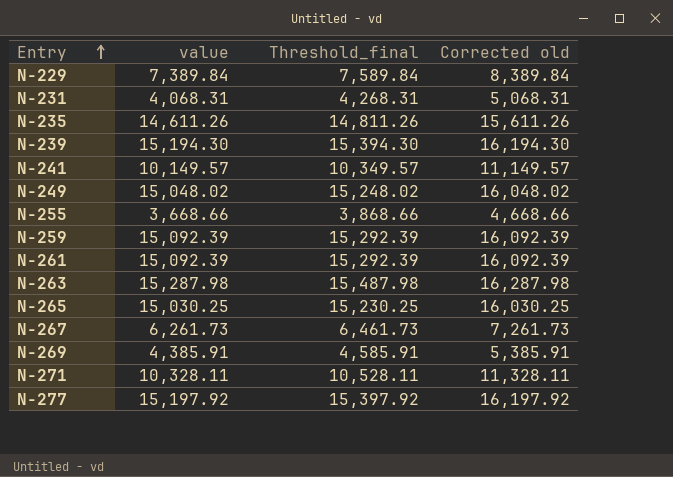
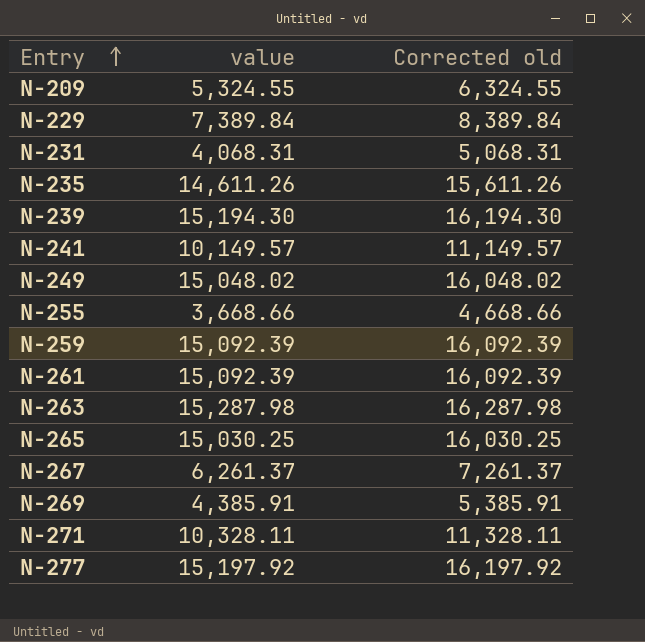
column Threshold_final | formula: [value] + 200 -> none
row N-209: none -> 5,324.55 | 6,324.55
N-267 | value: 6,261.73 -> 6,261.37
N-267 | Corrected old: 7,261.73 -> 7,261.37

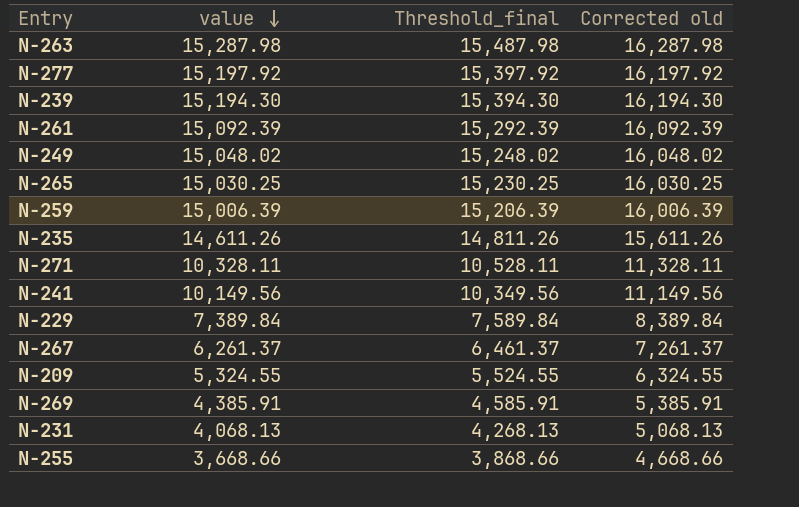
row order: Entry ascending -> value descending
column Threshold_final | formula: none -> [value] + 200
N-259 | value: 15,092.39 -> 15,006.39
N-259 | Corrected old: 16,092.39 -> 16,006.39
N-241 | value: 10,149.57 -> 10,149.56
N-241 | Corrected old: 11,149.57 -> 11,149.56
N-231 | value: 4,068.31 -> 4,068.13
N-231 | Corrected old: 5,068.31 -> 5,068.13

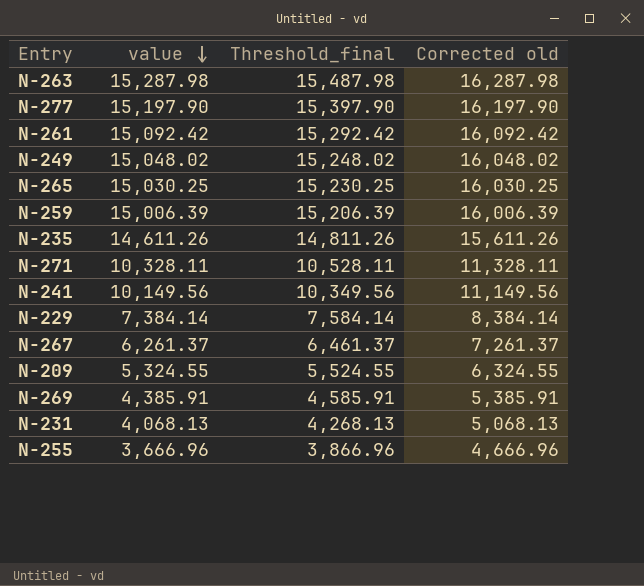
row N-239: 15,194.30 | 15,394.30 | 16,194.30 -> none
N-277 | value: 15,197.92 -> 15,197.90
N-277 | Threshold_final: 15,397.92 -> 15,397.90
N-277 | Corrected old: 16,197.92 -> 16,197.90
N-261 | value: 15,092.39 -> 15,092.42
N-261 | Threshold_final: 15,292.39 -> 15,292.42
N-261 | Corrected old: 16,092.39 -> 16,092.42
N-229 | value: 7,389.84 -> 7,384.14
N-229 | Threshold_final: 7,589.84 -> 7,584.14
N-229 | Corrected old: 8,389.84 -> 8,384.14
N-255 | value: 3,668.66 -> 3,666.96
N-255 | Threshold_final: 3,868.66 -> 3,866.96
N-255 | Corrected old: 4,668.66 -> 4,666.96

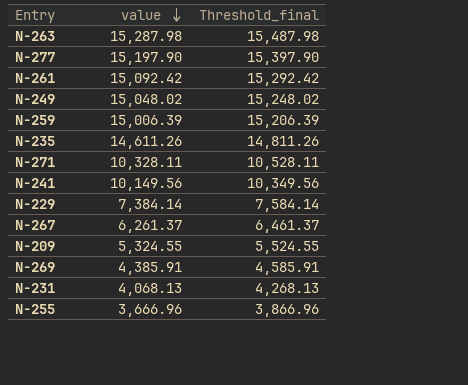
column Corrected old | formula: [value] + 1000 -> none
row N-265: 15,030.25 | 15,230.25 | 16,030.25 -> none

